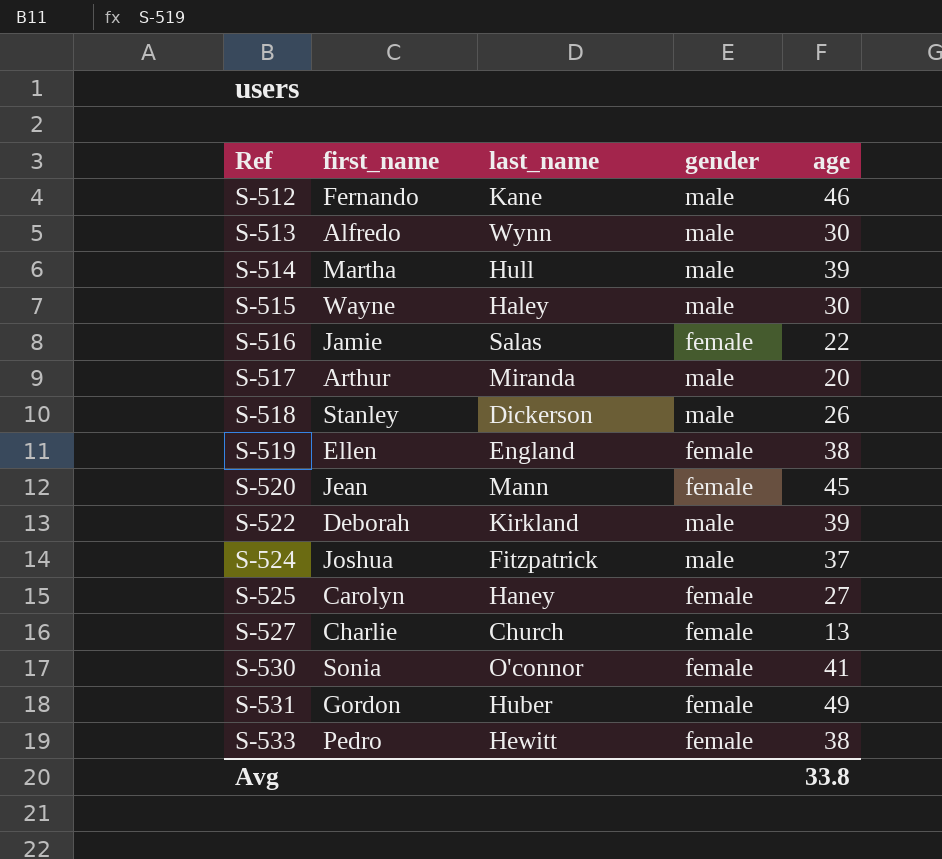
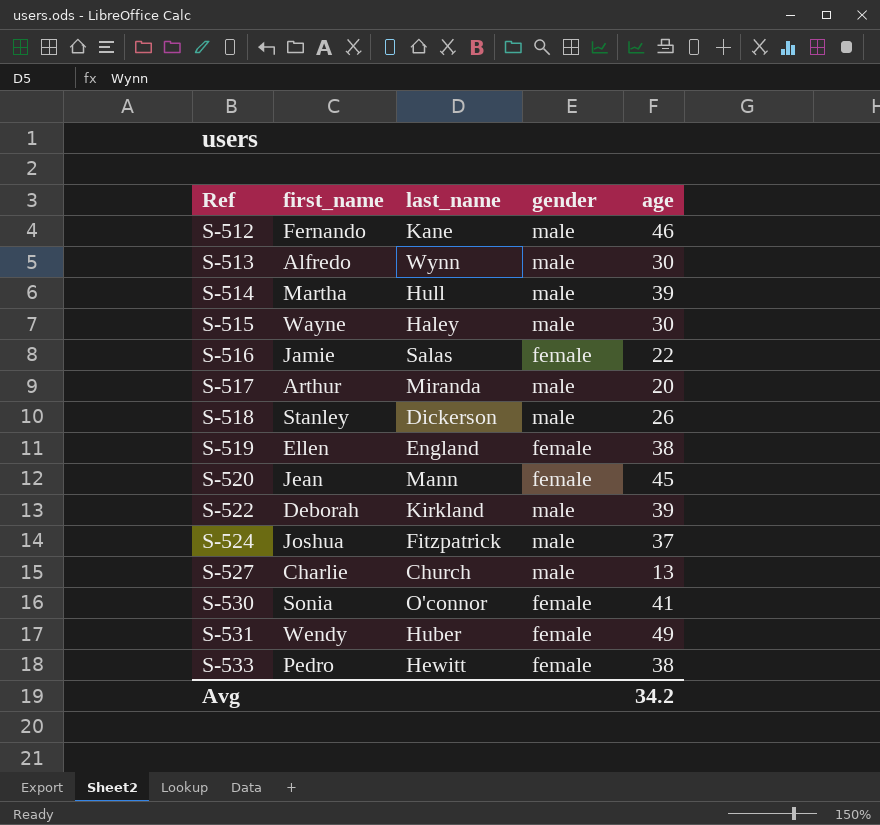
row S-525: Carolyn | Haney | female | 27 -> none
S-527 | gender: female -> male
S-531 | first_name: Gordon -> Wendy
Avg | age: 33.8 -> 34.2

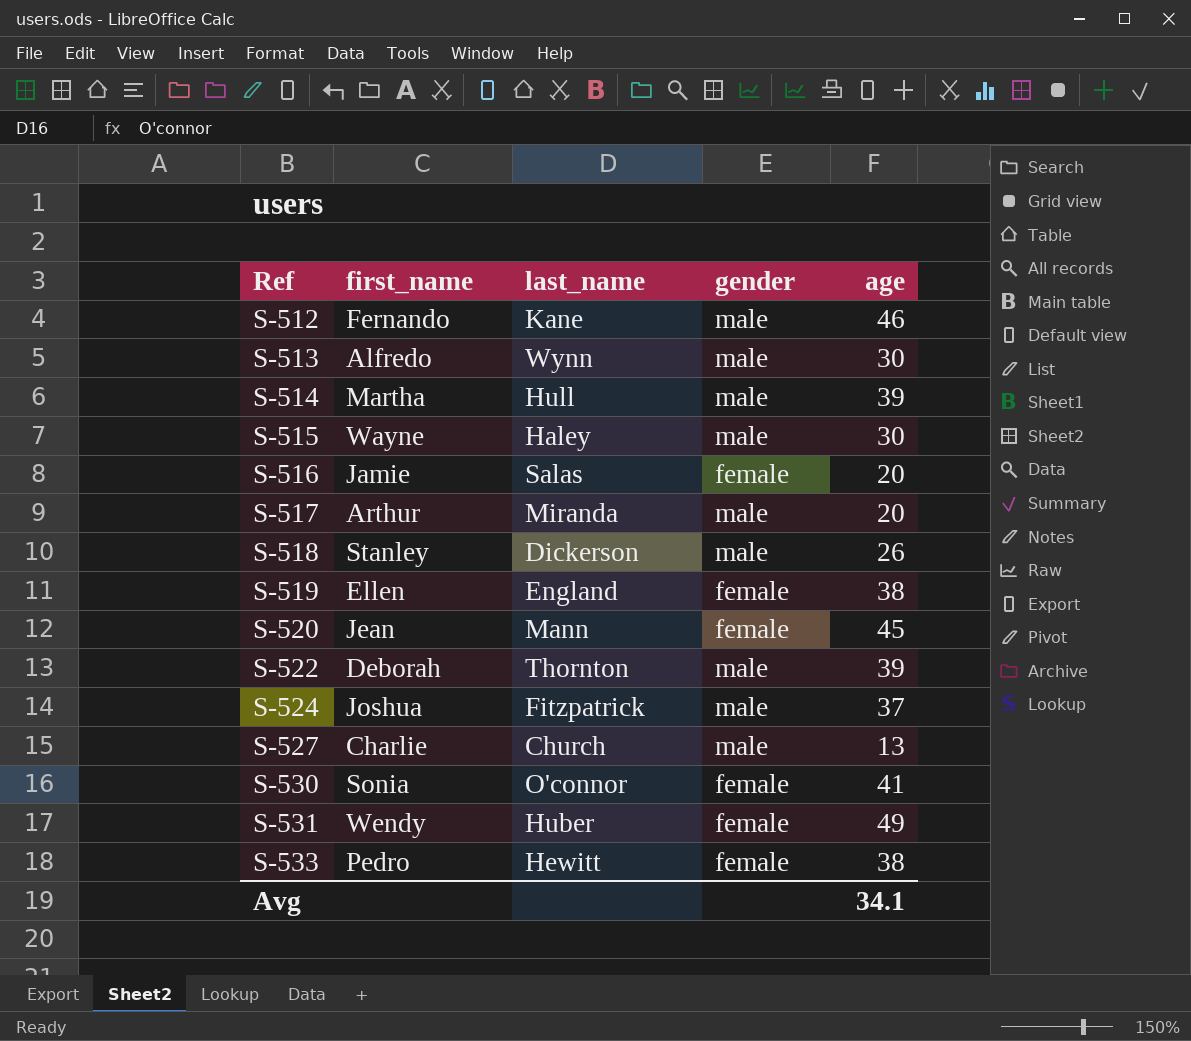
S-516 | age: 22 -> 20
S-522 | last_name: Kirkland -> Thornton
Avg | age: 34.2 -> 34.1

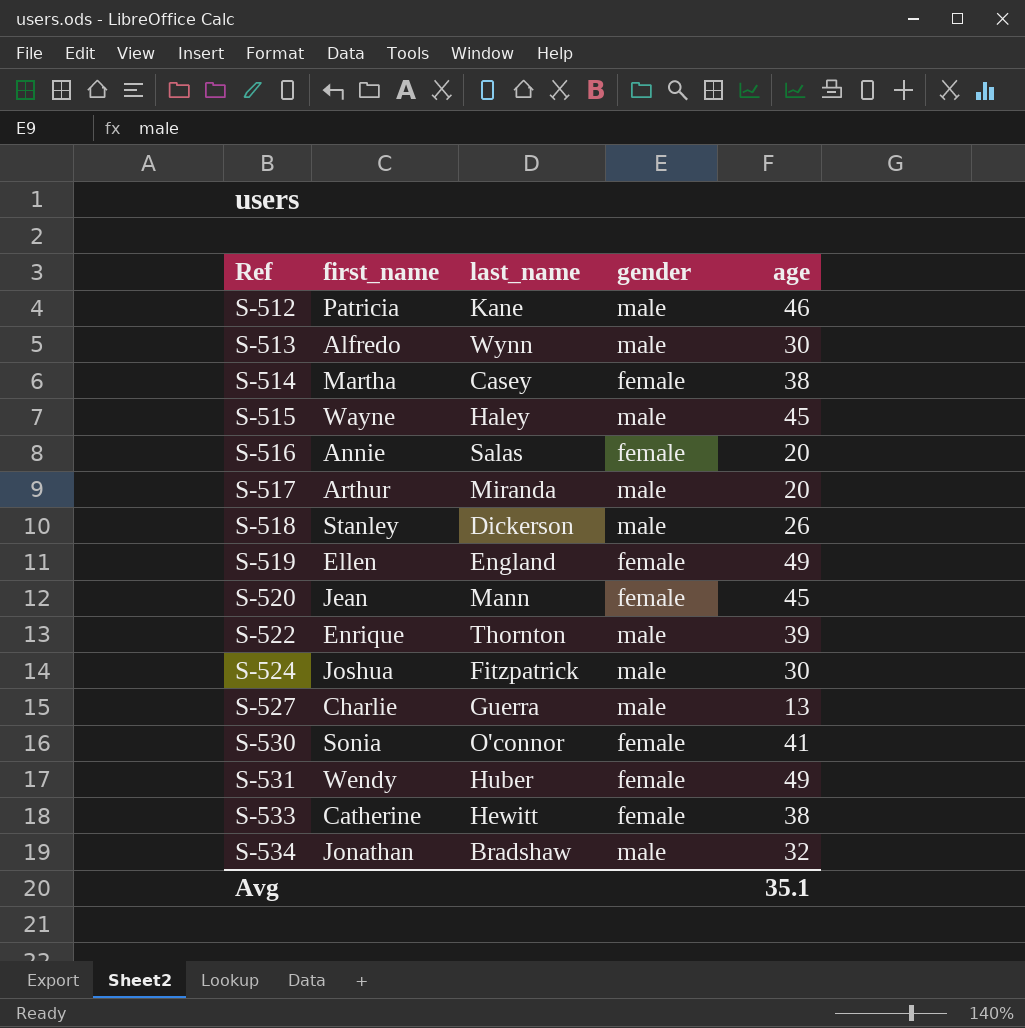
S-512 | first_name: Fernando -> Patricia
S-514 | last_name: Hull -> Casey
S-514 | gender: male -> female
S-514 | age: 39 -> 38
S-515 | age: 30 -> 45
S-516 | first_name: Jamie -> Annie
S-519 | age: 38 -> 49
S-522 | first_name: Deborah -> Enrique
S-524 | age: 37 -> 30
S-527 | last_name: Church -> Guerra
S-533 | first_name: Pedro -> Catherine
row S-534: none -> Jonathan | Bradshaw | male | 32
Avg | age: 34.1 -> 35.1

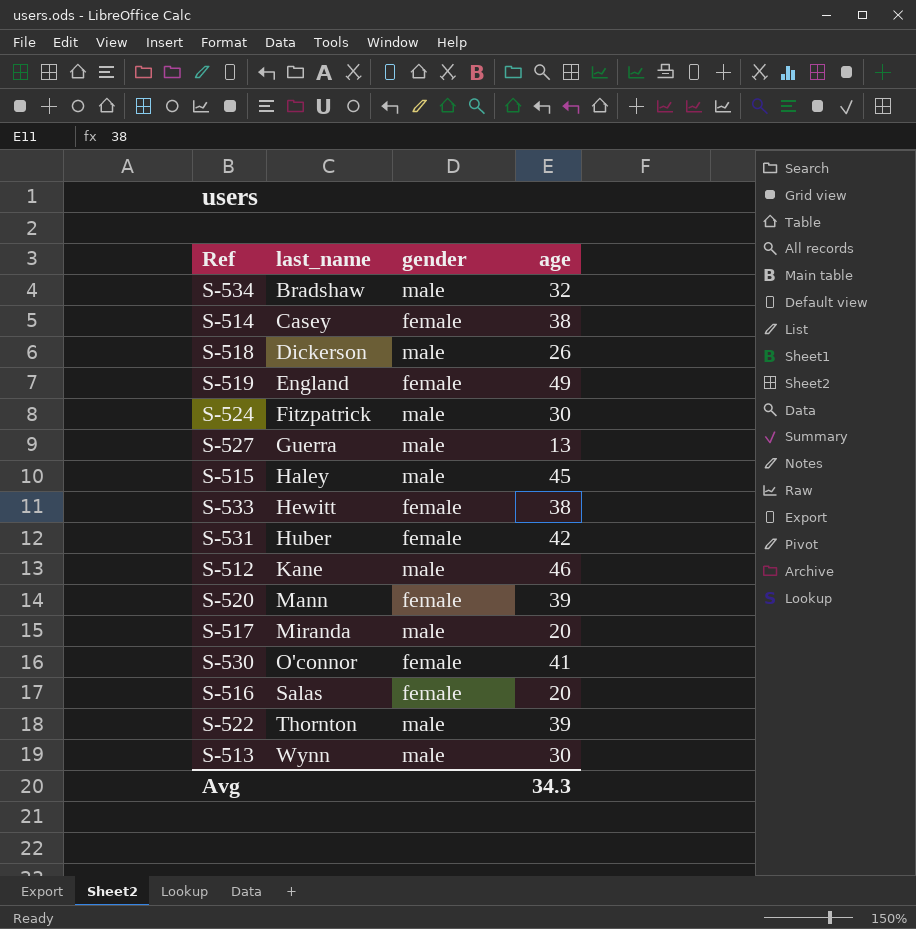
row order: Ref ascending -> last_name ascending
column first_name | position: 2 -> none
S-531 | age: 49 -> 42
S-520 | age: 45 -> 39
Avg | age: 35.1 -> 34.3

